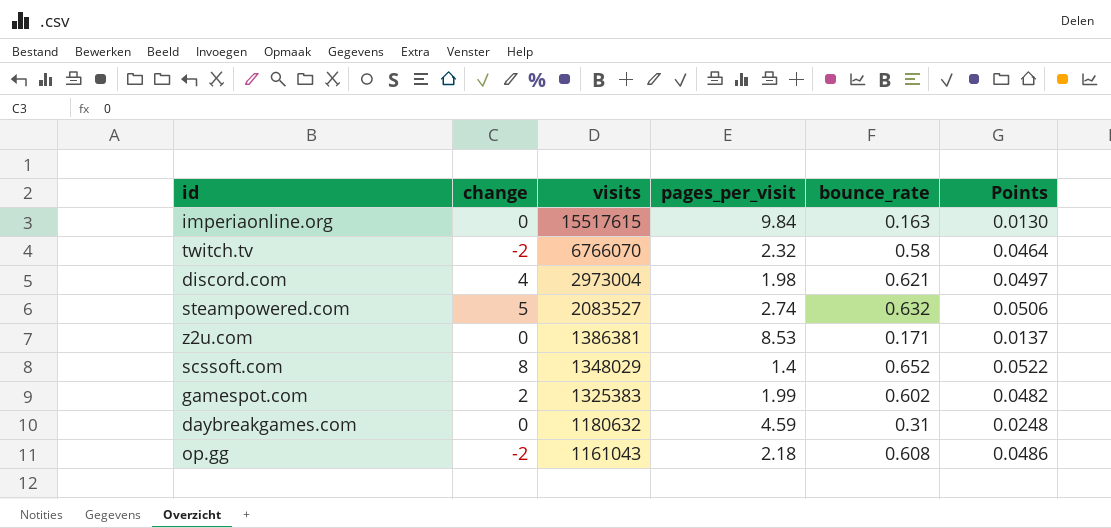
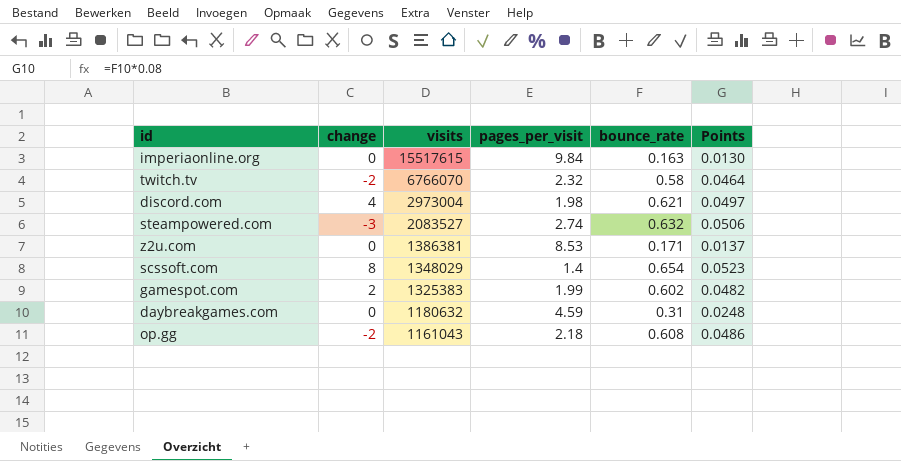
steampowered.com | change: 5 -> -3
scssoft.com | bounce_rate: 0.652 -> 0.654
scssoft.com | Points: 0.0522 -> 0.0523

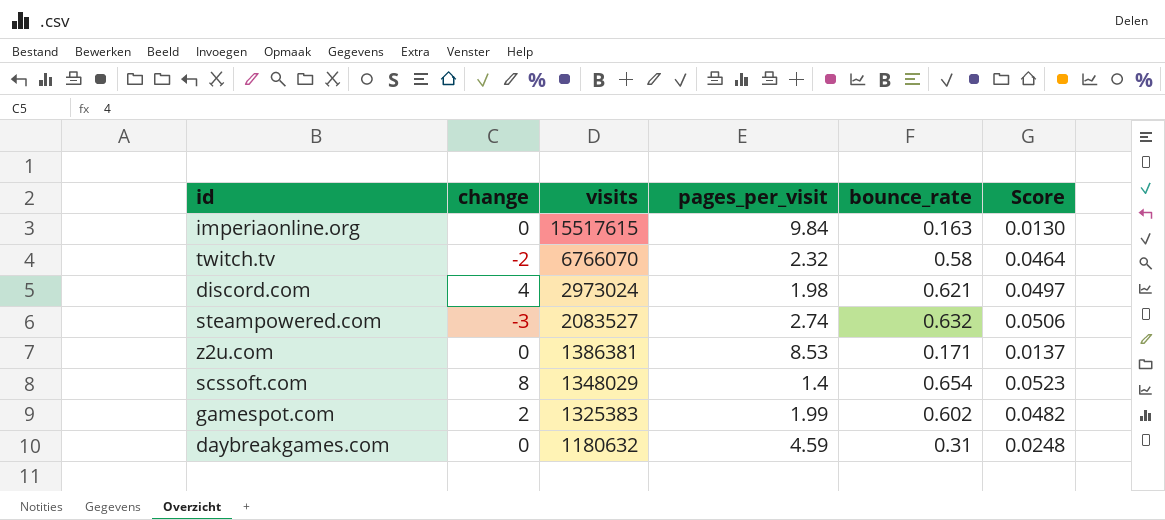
column name: Points -> Score
row op.gg: -2 | 1161043 | 2.18 | 0.608 | 0.0486 -> none
discord.com | visits: 2973004 -> 2973024

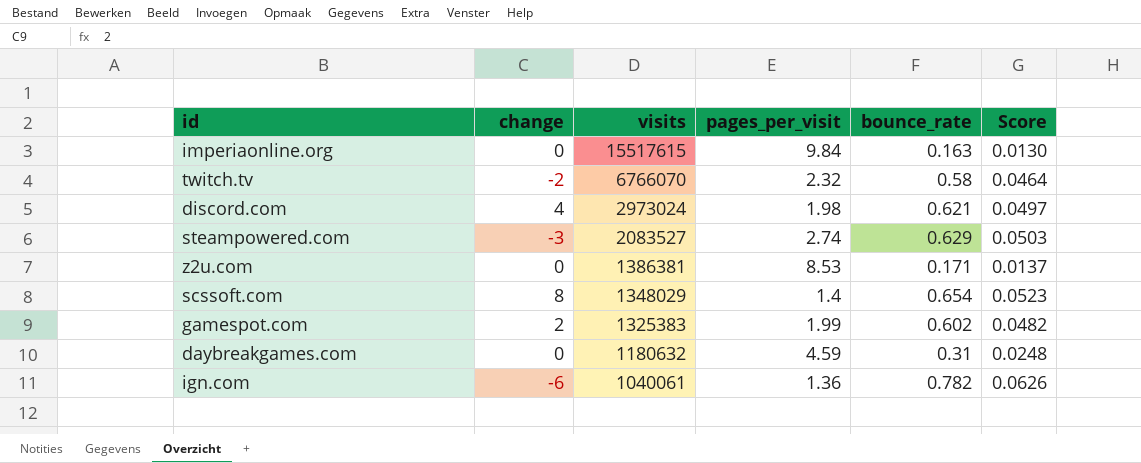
steampowered.com | bounce_rate: 0.632 -> 0.629
steampowered.com | Score: 0.0506 -> 0.0503
row ign.com: none -> -6 | 1040061 | 1.36 | 0.782 | 0.0626

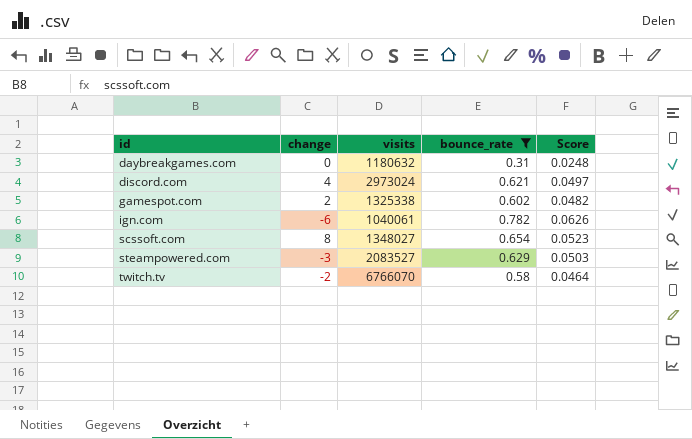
filter: none -> bounce_rate >= 0.31
row order: visits descending -> id ascending
column pages_per_visit | position: 4 -> none
gamespot.com | visits: 1325383 -> 1325338
scssoft.com | visits: 1348029 -> 1348027

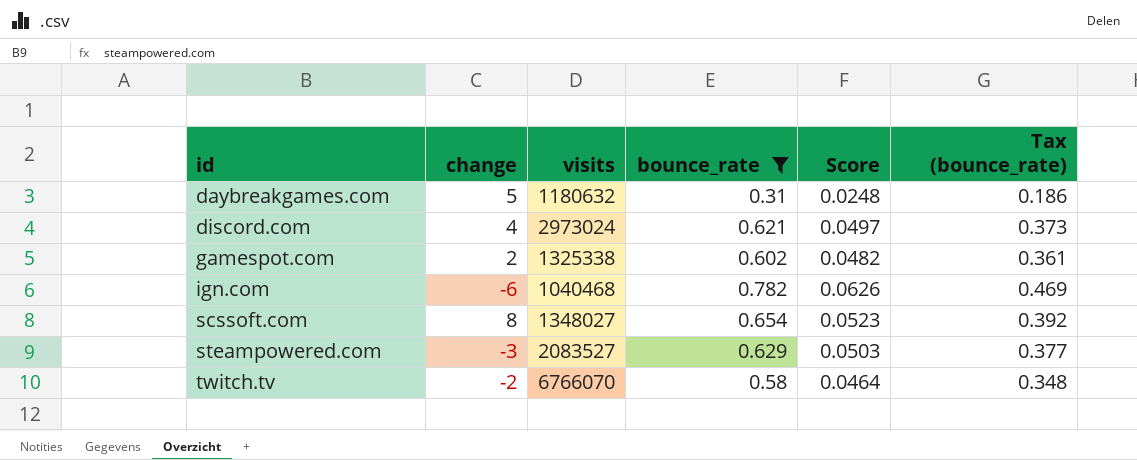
column Tax (bounce_rate) | formula: none -> [bounce_rate] * 0.6
daybreakgames.com | change: 0 -> 5
ign.com | visits: 1040061 -> 1040468

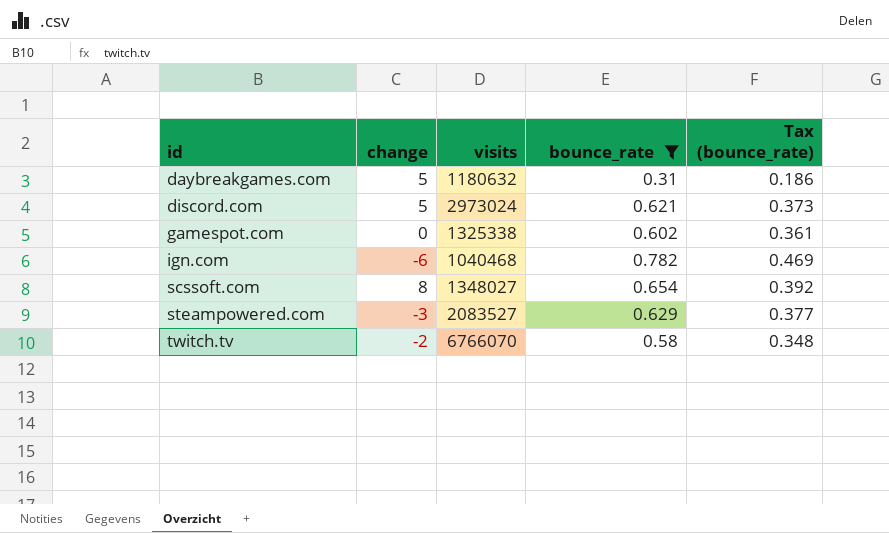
column Score | formula: [bounce_rate] * 0.08 -> none
discord.com | change: 4 -> 5
gamespot.com | change: 2 -> 0

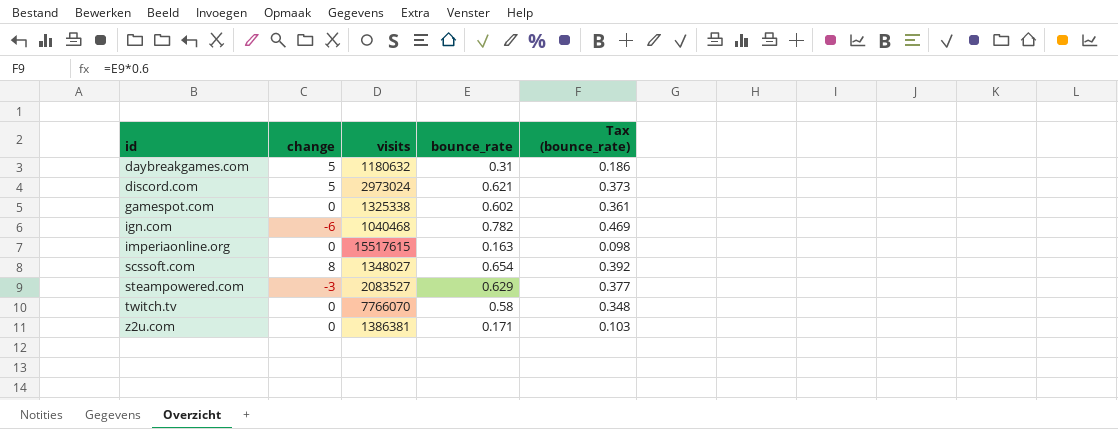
filter: bounce_rate >= 0.31 -> none
twitch.tv | change: -2 -> 0
twitch.tv | visits: 6766070 -> 7766070

